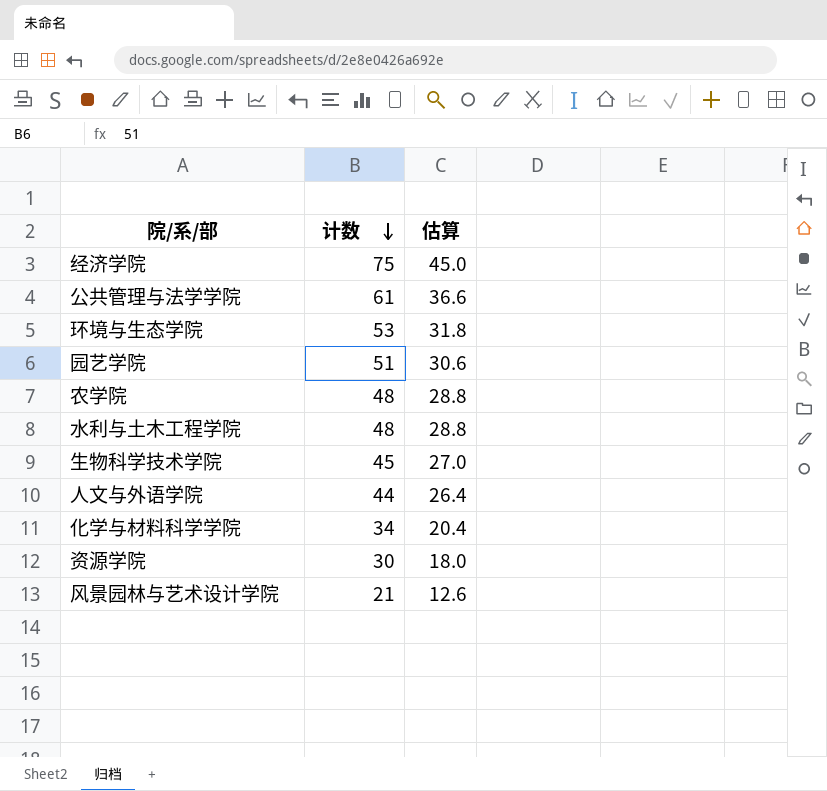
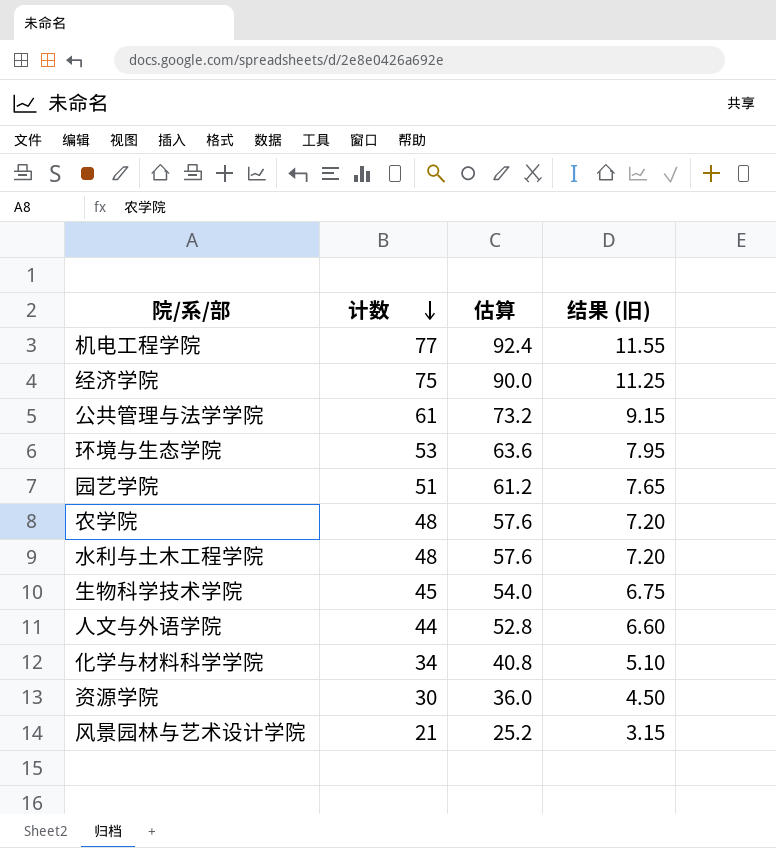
column 估算 | formula: [计数] * 0.6 -> [计数] * 1.2
column 结果 (旧) | formula: none -> [计数] * 0.15
row 机电工程学院: none -> 77 | 92.4 | 11.55

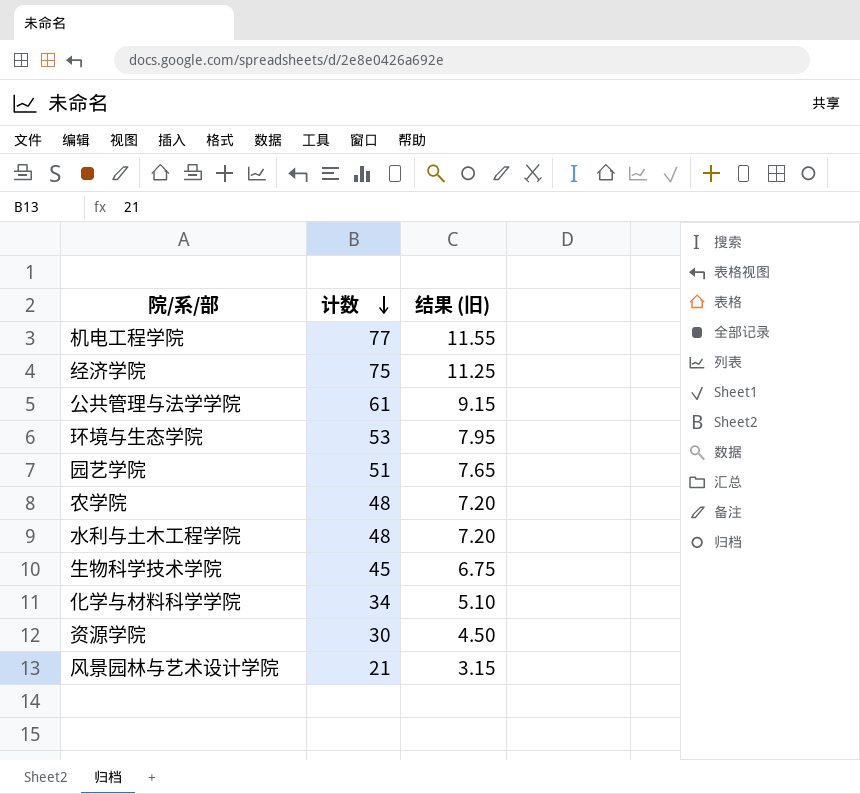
column 估算 | formula: [计数] * 1.2 -> none
row 人文与外语学院: 44 | 52.8 | 6.60 -> none

